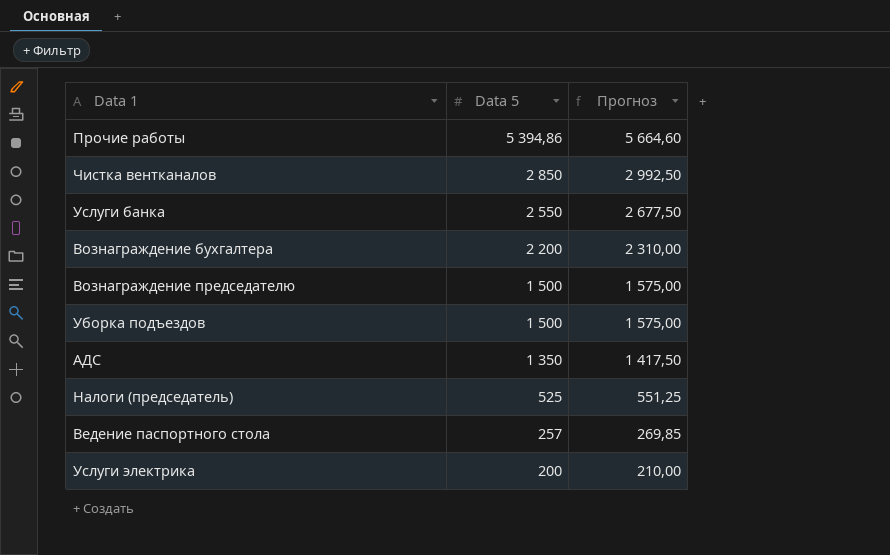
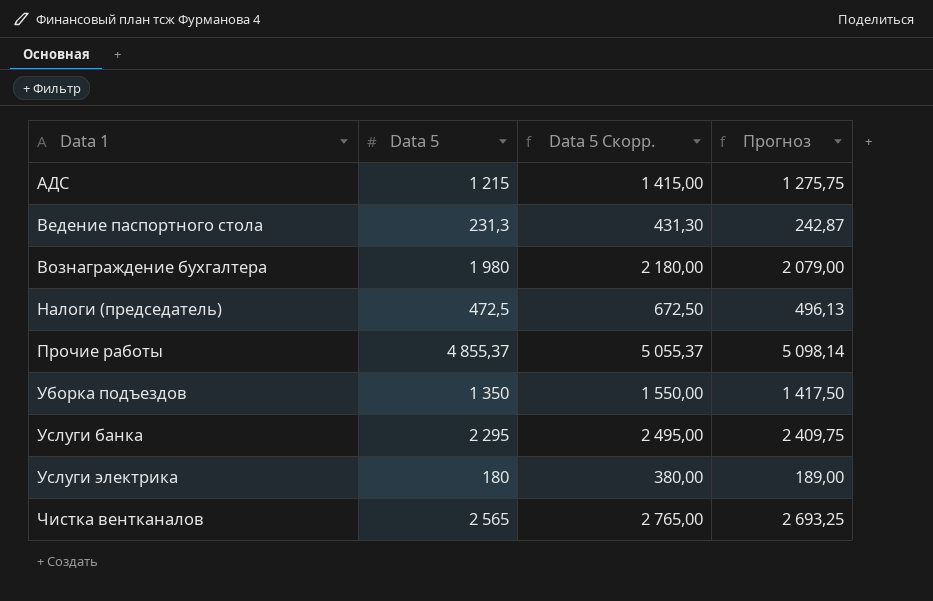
row order: Data 5 descending -> Data 1 ascending
column Data 5 Скорр. | formula: none -> [Data 5] + 200
row Вознаграждение председателю: 1 500 | 1 575,00 -> none
АДС | Data 5: 1 350 -> 1 215
АДС | Прогноз: 1 417,50 -> 1 275,75
Ведение паспортного стола | Data 5: 257 -> 231,3
Ведение паспортного стола | Прогноз: 269,85 -> 242,87
Вознаграждение бухгалтера | Data 5: 2 200 -> 1 980
Вознаграждение бухгалтера | Прогноз: 2 310,00 -> 2 079,00
Налоги (председатель) | Data 5: 525 -> 472,5
Налоги (председатель) | Прогноз: 551,25 -> 496,13
Прочие работы | Data 5: 5 394,86 -> 4 855,37
Прочие работы | Прогноз: 5 664,60 -> 5 098,14
Уборка подъездов | Data 5: 1 500 -> 1 350
Уборка подъездов | Прогноз: 1 575,00 -> 1 417,50
Услуги банка | Data 5: 2 550 -> 2 295
Услуги банка | Прогноз: 2 677,50 -> 2 409,75
Услуги электрика | Data 5: 200 -> 180
Услуги электрика | Прогноз: 210,00 -> 189,00
Чистка вентканалов | Data 5: 2 850 -> 2 565
Чистка вентканалов | Прогноз: 2 992,50 -> 2 693,25

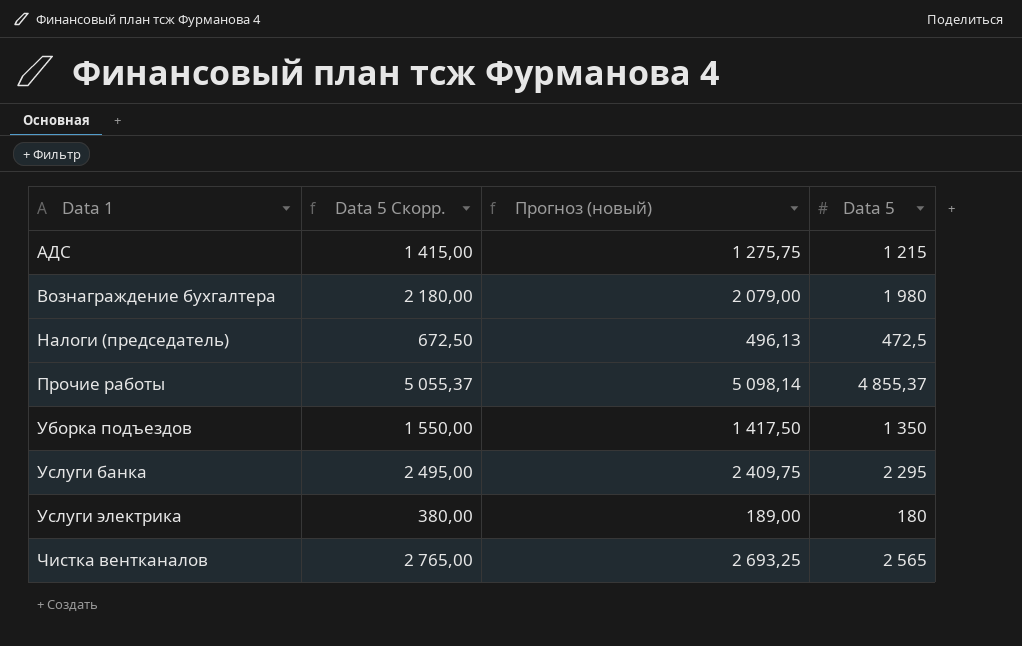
column name: Прогноз -> Прогноз (новый)
column Data 5 | position: 2 -> 4
row Ведение паспортного стола: 231,3 | 431,30 | 242,87 -> none

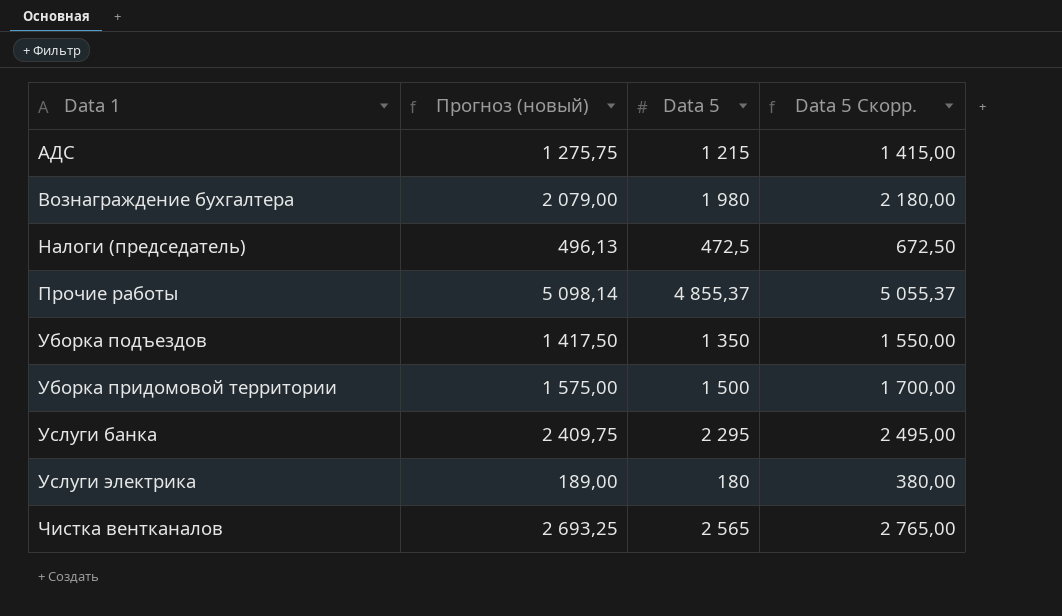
column Data 5 Скорр. | position: 2 -> 4
row Уборка придомовой территории: none -> 1 575,00 | 1 500 | 1 700,00

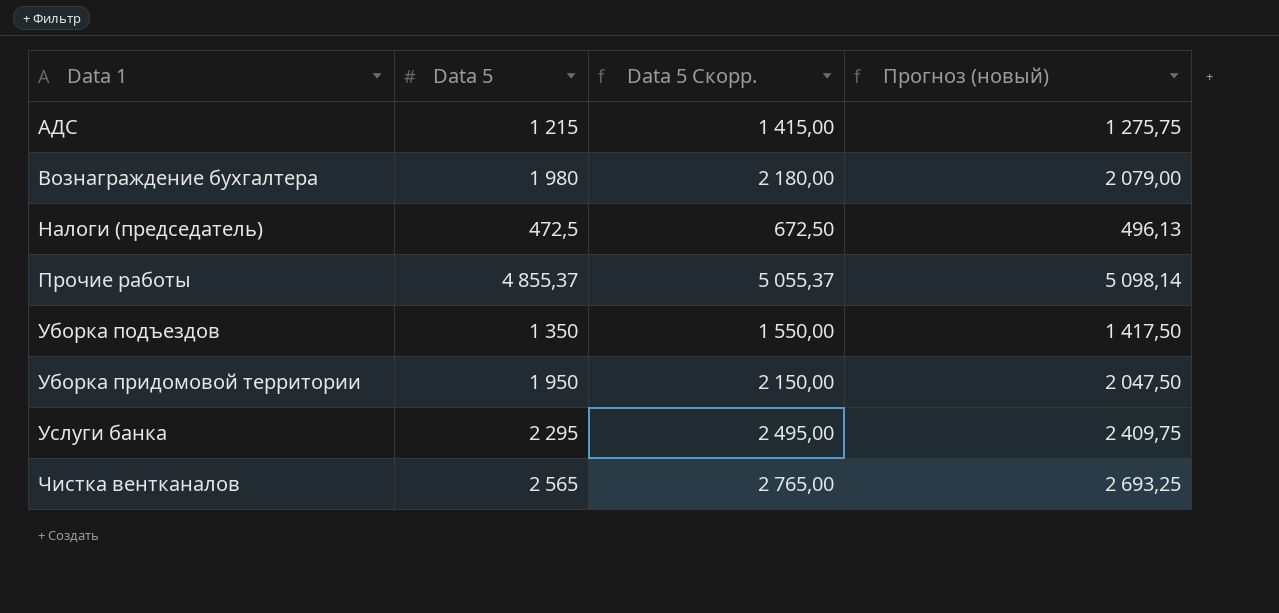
column Прогноз (новый) | position: 2 -> 4
row Услуги электрика: 189,00 | 180 | 380,00 -> none
Уборка придомовой территории | Data 5: 1 500 -> 1 950
Уборка придомовой территории | Data 5 Скорр.: 1 700,00 -> 2 150,00
Уборка придомовой территории | Прогноз (новый): 1 575,00 -> 2 047,50

